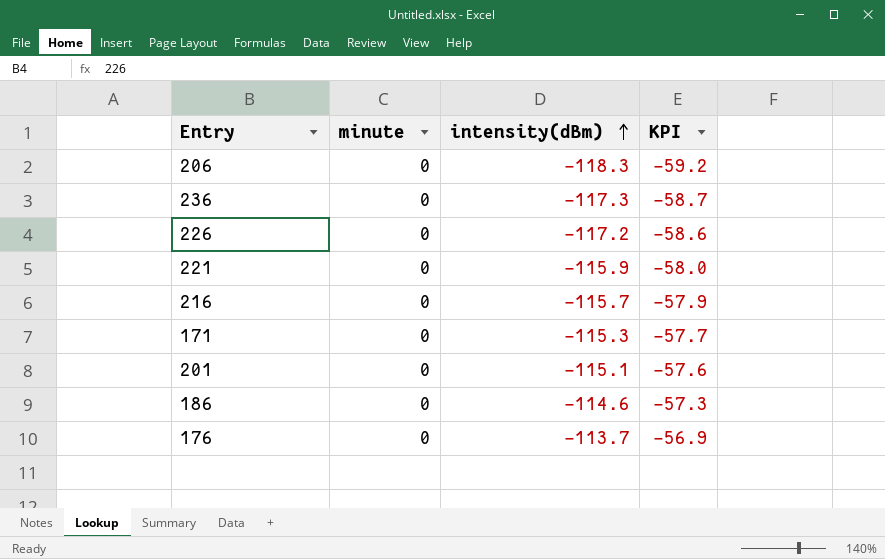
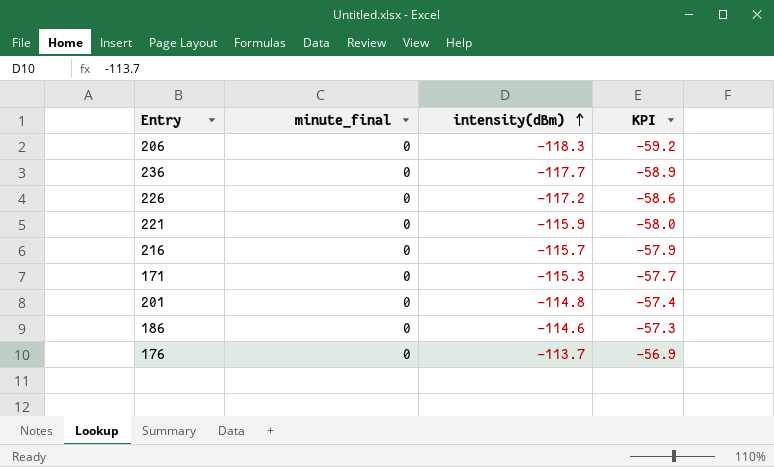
column name: minute -> minute_final
236 | intensity(dBm): -117.3 -> -117.7
236 | KPI: -58.7 -> -58.9
201 | intensity(dBm): -115.1 -> -114.8
201 | KPI: -57.6 -> -57.4

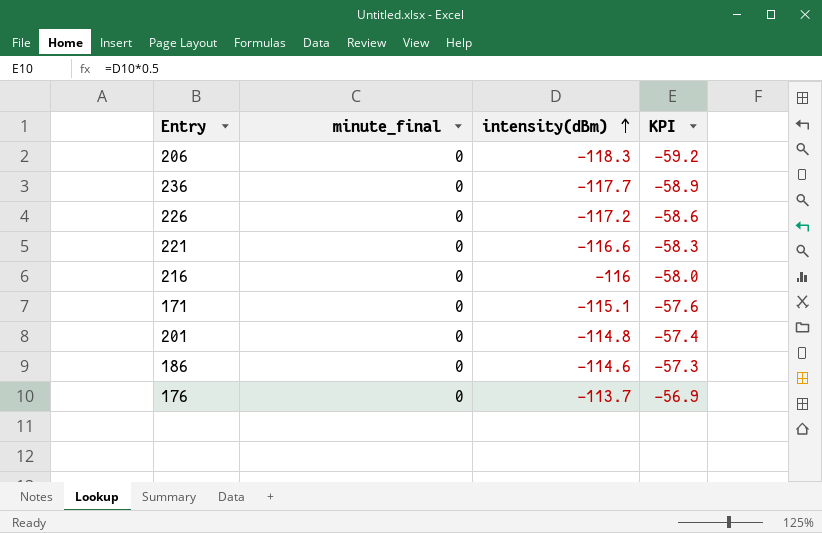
221 | intensity(dBm): -115.9 -> -116.6
221 | KPI: -58.0 -> -58.3
216 | intensity(dBm): -115.7 -> -116
216 | KPI: -57.9 -> -58.0
171 | intensity(dBm): -115.3 -> -115.1
171 | KPI: -57.7 -> -57.6

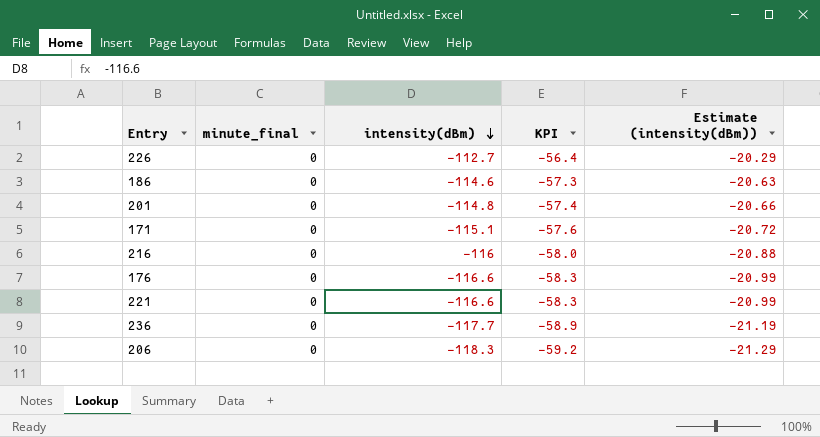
row order: intensity(dBm) ascending -> intensity(dBm) descending
column Estimate (intensity(dBm)) | formula: none -> [intensity(dBm)] * 0.18
226 | intensity(dBm): -117.2 -> -112.7
226 | KPI: -58.6 -> -56.4
176 | intensity(dBm): -113.7 -> -116.6
176 | KPI: -56.9 -> -58.3

